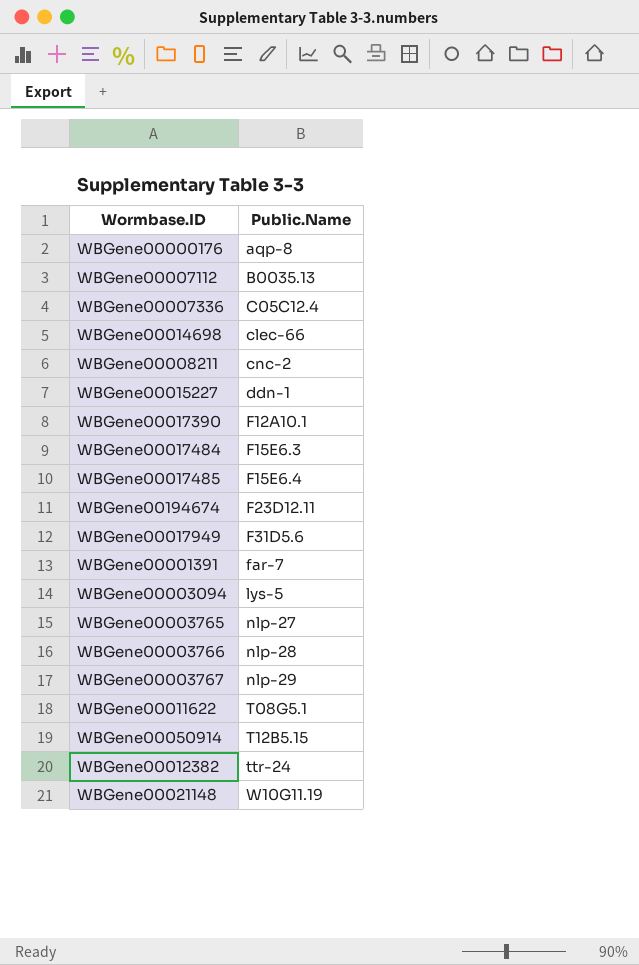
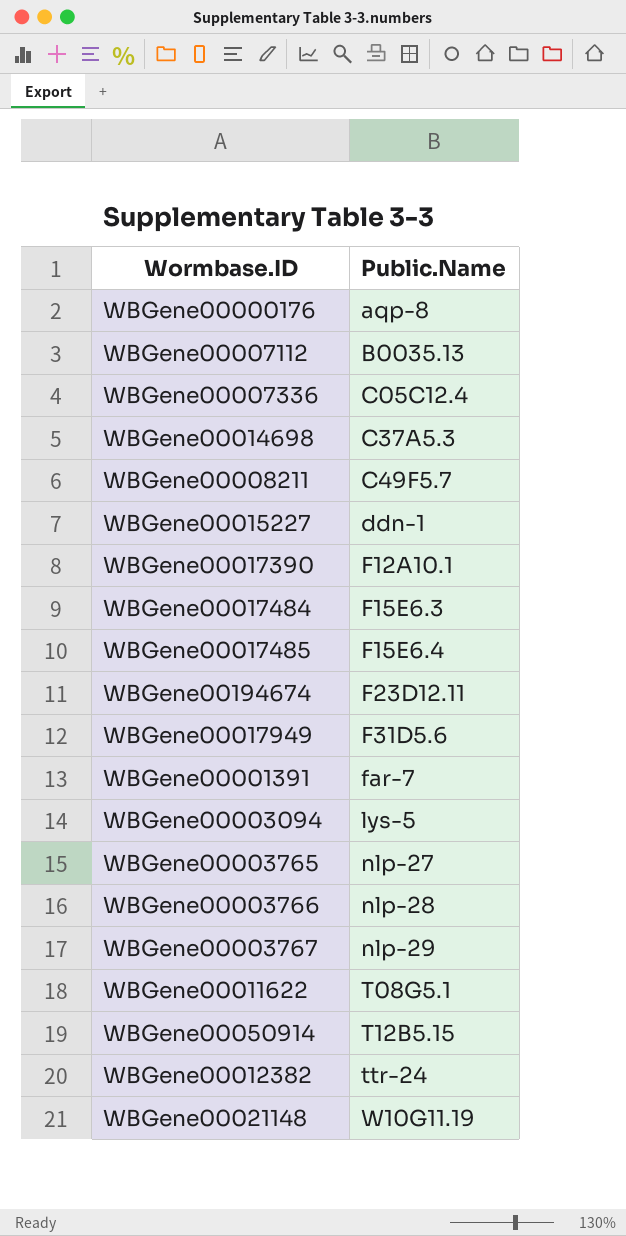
WBGene00014698 | Public.Name: clec-66 -> C37A5.3
WBGene00008211 | Public.Name: cnc-2 -> C49F5.7

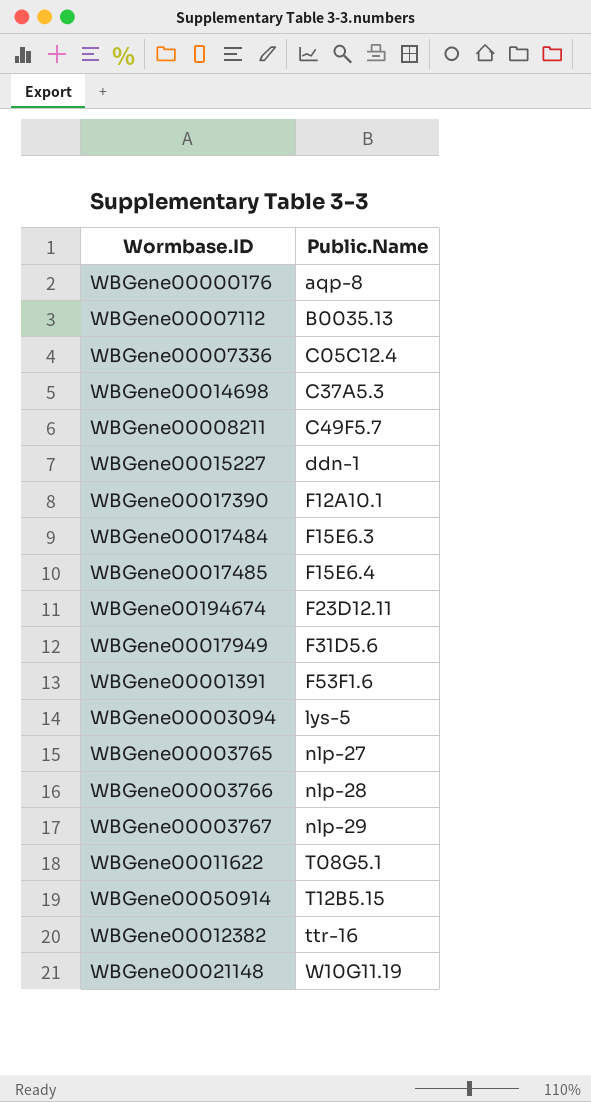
WBGene00001391 | Public.Name: far-7 -> F53F1.6
WBGene00012382 | Public.Name: ttr-24 -> ttr-16

